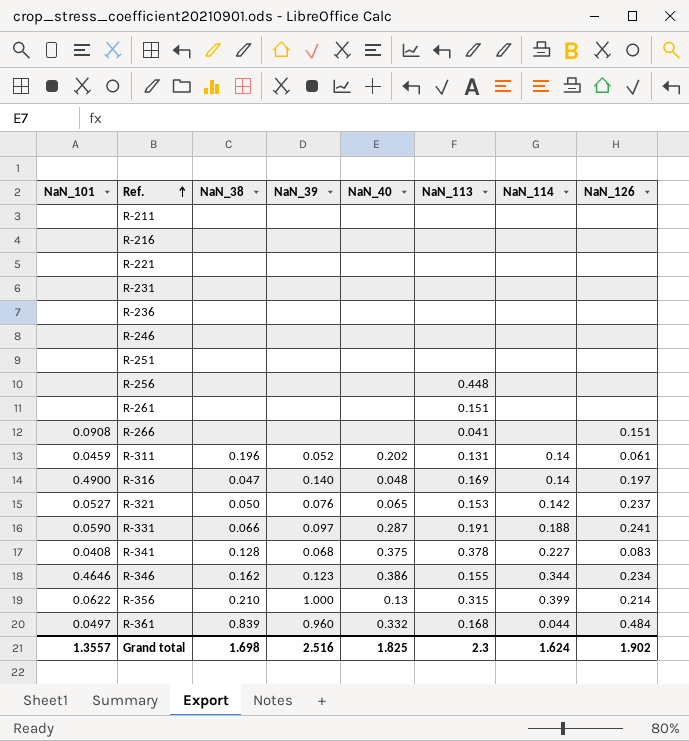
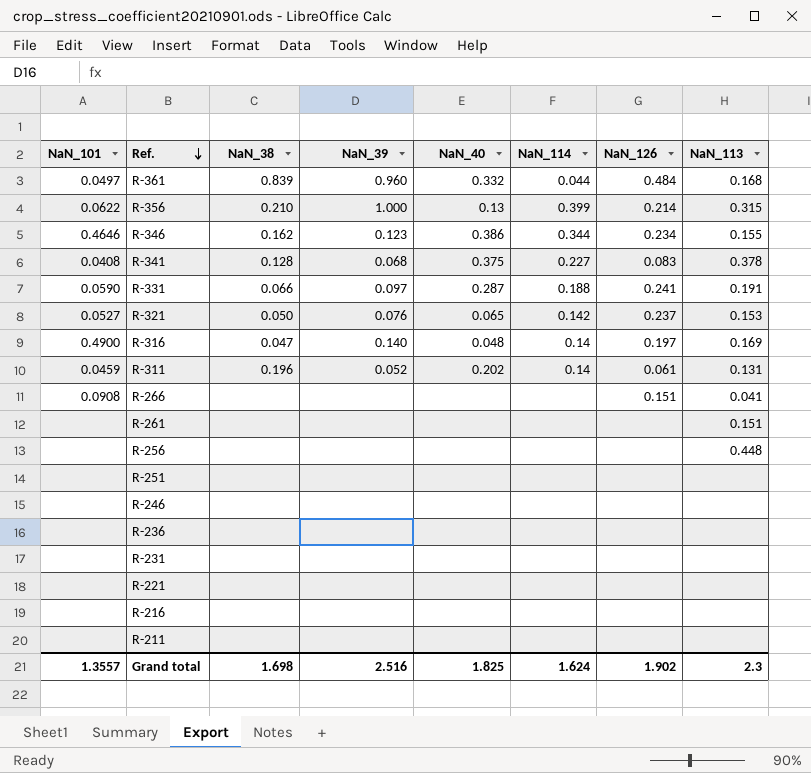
row order: Ref. ascending -> Ref. descending
column NaN_113 | position: 6 -> 8

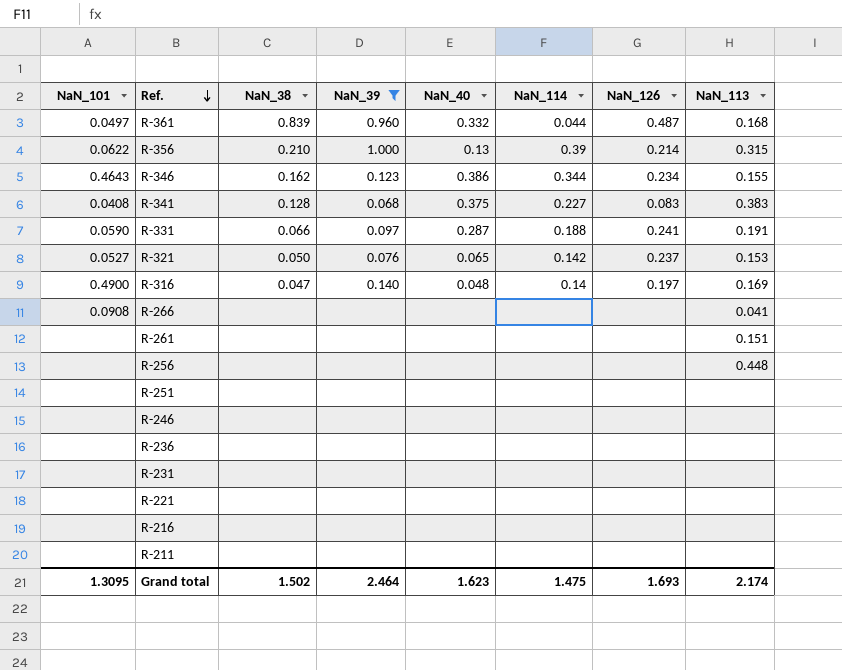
filter: none -> NaN_39 != 0.052
R-361 | NaN_126: 0.484 -> 0.487
R-356 | NaN_114: 0.399 -> 0.39
R-346 | NaN_101: 0.4646 -> 0.4643
R-341 | NaN_113: 0.378 -> 0.383
R-266 | NaN_126: 0.151 -> none
Grand total | NaN_101: 1.3557 -> 1.3095
Grand total | NaN_38: 1.698 -> 1.502
Grand total | NaN_39: 2.516 -> 2.464
Grand total | NaN_40: 1.825 -> 1.623
Grand total | NaN_114: 1.624 -> 1.475
Grand total | NaN_126: 1.902 -> 1.693
Grand total | NaN_113: 2.3 -> 2.174

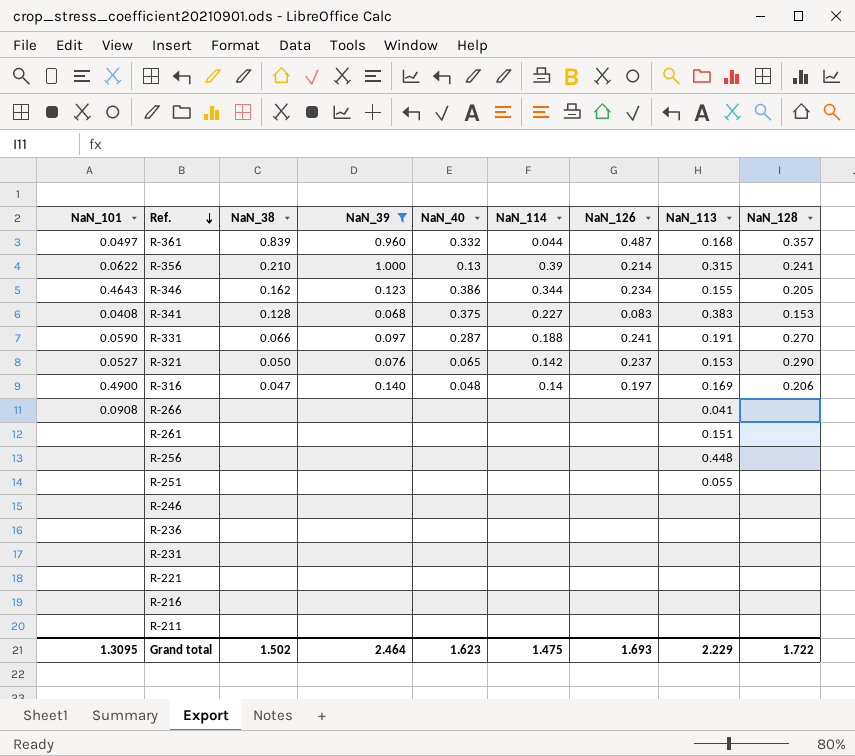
column NaN_128 | position: none -> 9
R-251 | NaN_113: none -> 0.055
Grand total | NaN_113: 2.174 -> 2.229

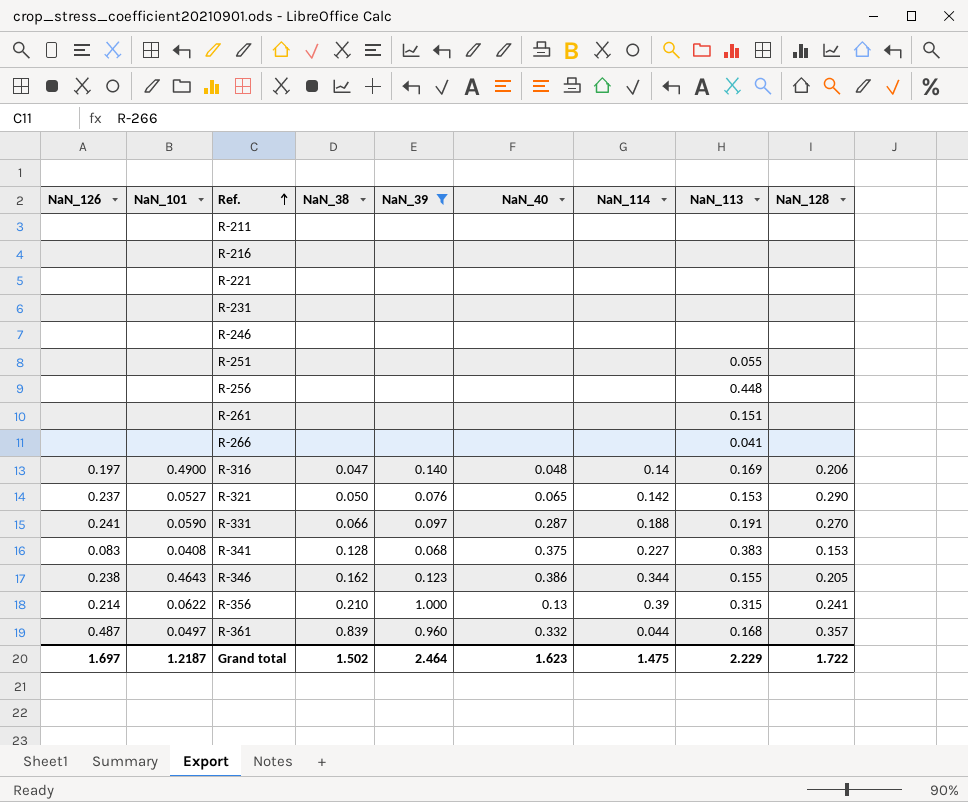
row order: Ref. descending -> Ref. ascending
column NaN_126 | position: 7 -> 1
row R-236: none | none | none | none | none | none | none | none -> none
R-266 | NaN_101: 0.0908 -> none
R-346 | NaN_126: 0.234 -> 0.238
Grand total | NaN_126: 1.693 -> 1.697
Grand total | NaN_101: 1.3095 -> 1.2187

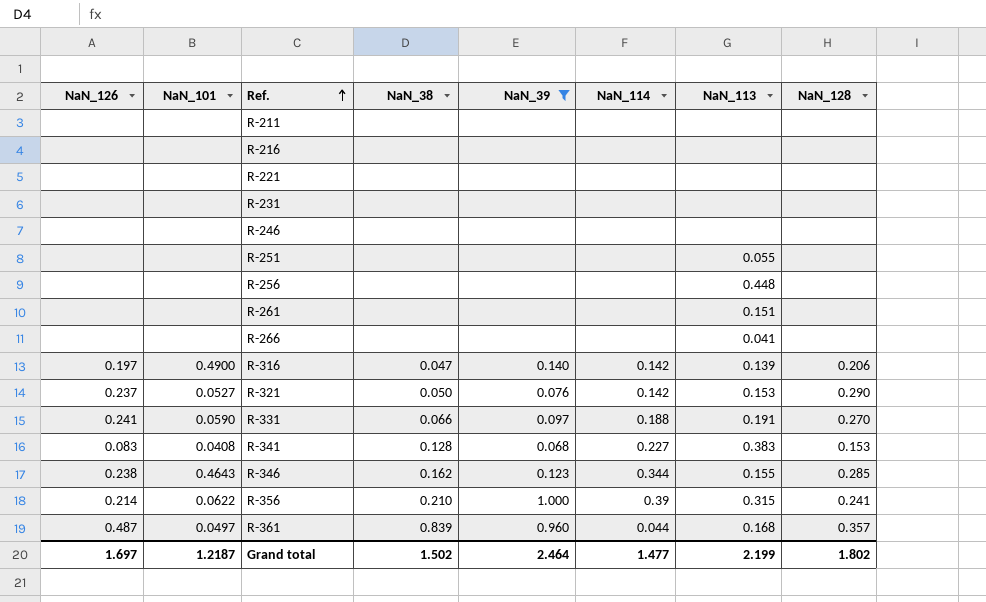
column NaN_40 | position: 6 -> none
R-316 | NaN_114: 0.14 -> 0.142
R-316 | NaN_113: 0.169 -> 0.139
R-346 | NaN_128: 0.205 -> 0.285
Grand total | NaN_114: 1.475 -> 1.477
Grand total | NaN_113: 2.229 -> 2.199
Grand total | NaN_128: 1.722 -> 1.802

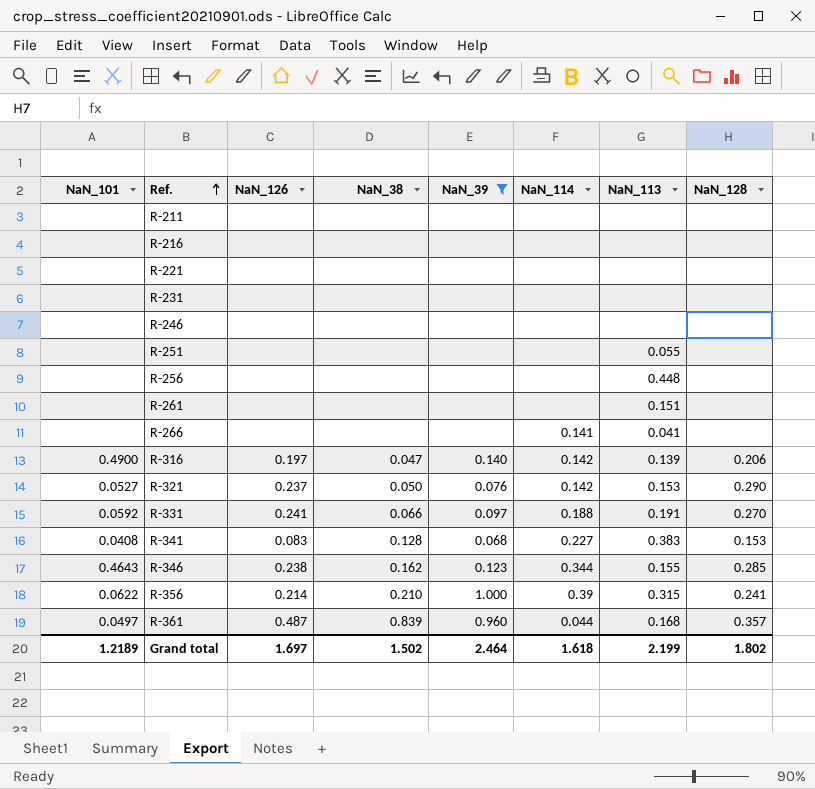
column NaN_126 | position: 1 -> 3
R-266 | NaN_114: none -> 0.141
R-331 | NaN_101: 0.0590 -> 0.0592
Grand total | NaN_101: 1.2187 -> 1.2189
Grand total | NaN_114: 1.477 -> 1.618

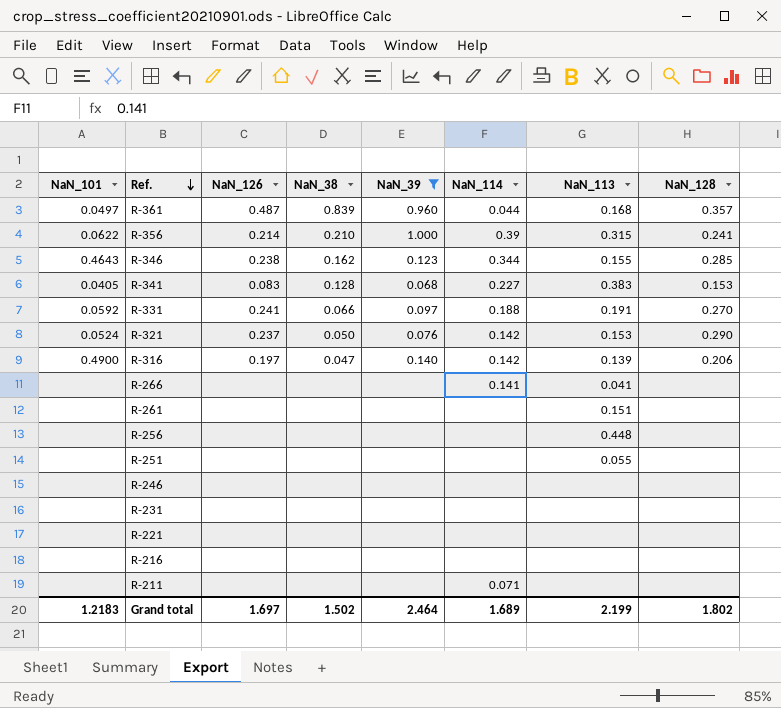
row order: Ref. ascending -> Ref. descending
R-341 | NaN_101: 0.0408 -> 0.0405
R-321 | NaN_101: 0.0527 -> 0.0524
R-211 | NaN_114: none -> 0.071
Grand total | NaN_101: 1.2189 -> 1.2183
Grand total | NaN_114: 1.618 -> 1.689

